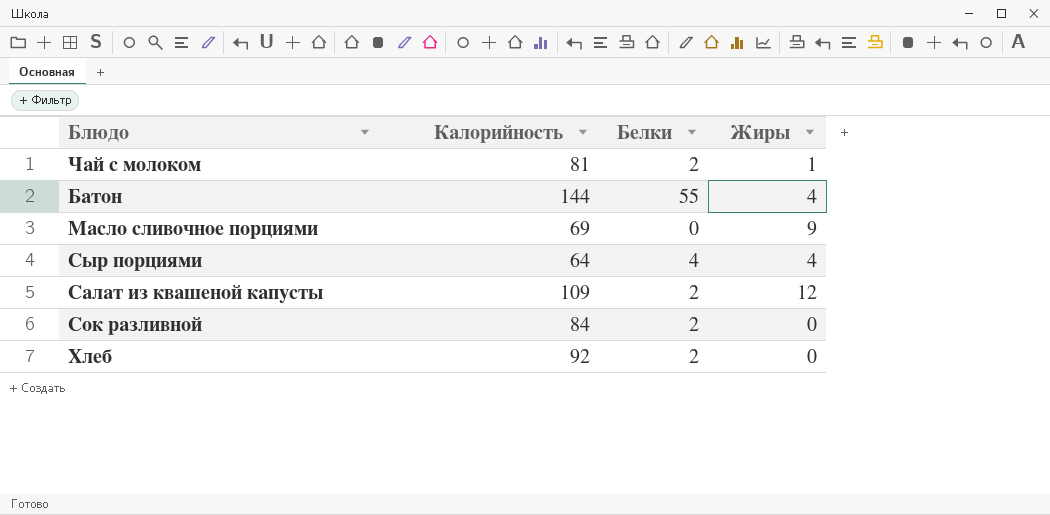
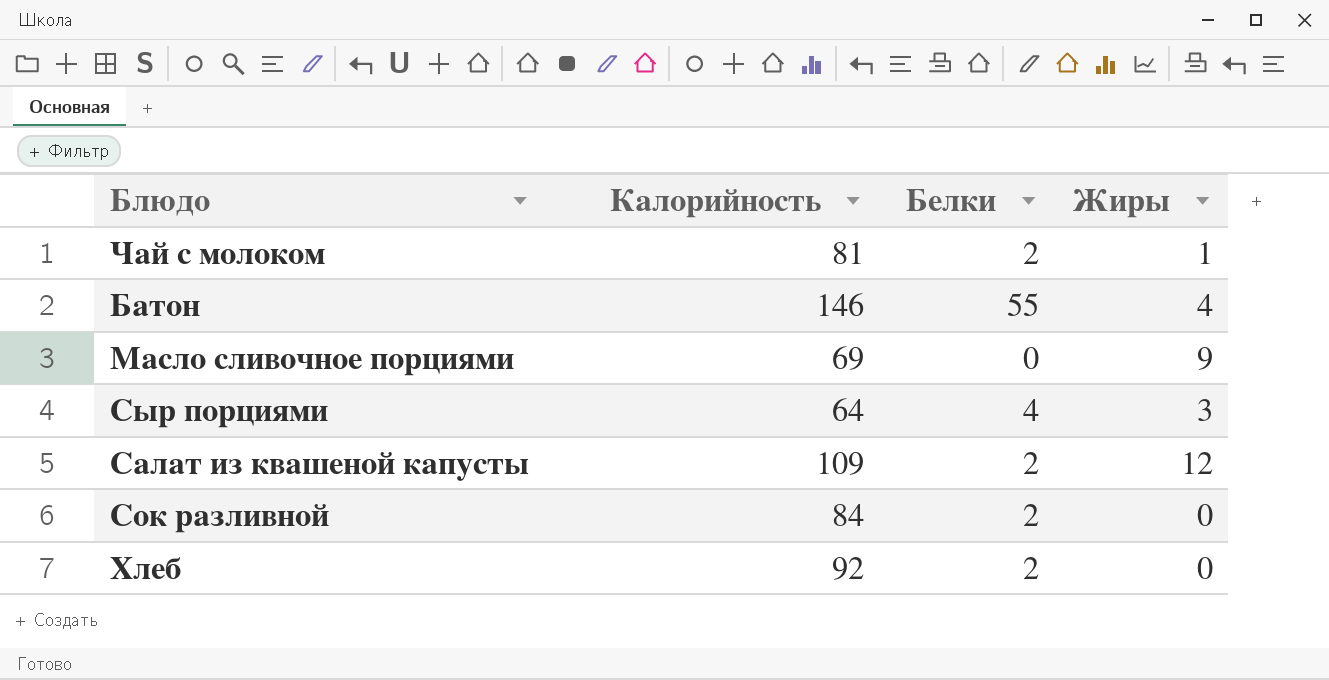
Батон | Калорийность: 144 -> 146
Сыр порциями | Жиры: 4 -> 3

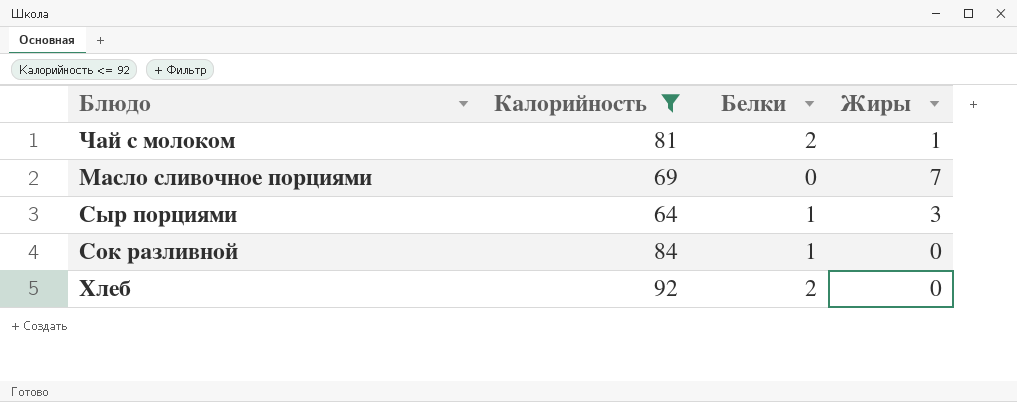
filter: none -> Калорийность <= 92
Масло сливочное порциями | Жиры: 9 -> 7
Сыр порциями | Белки: 4 -> 1
Сок разливной | Белки: 2 -> 1

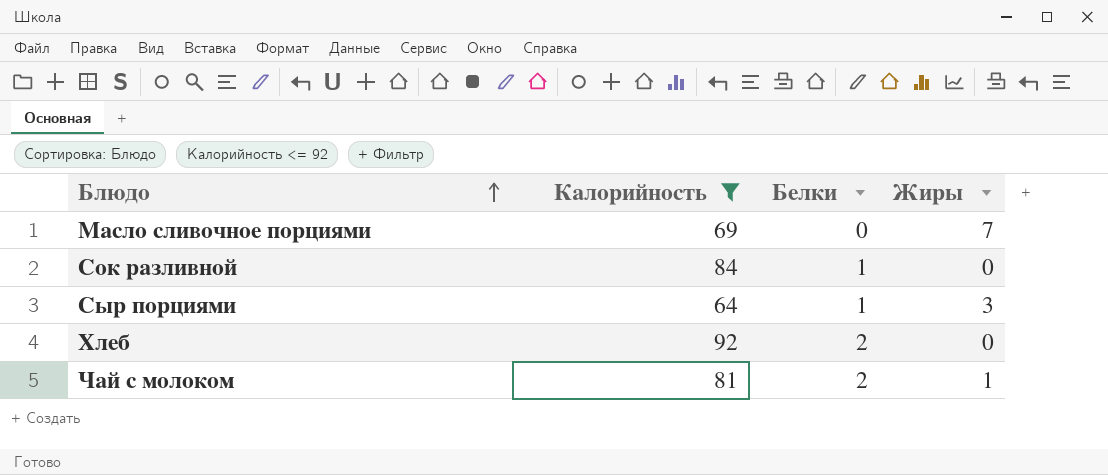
row order: none -> Блюдо ascending

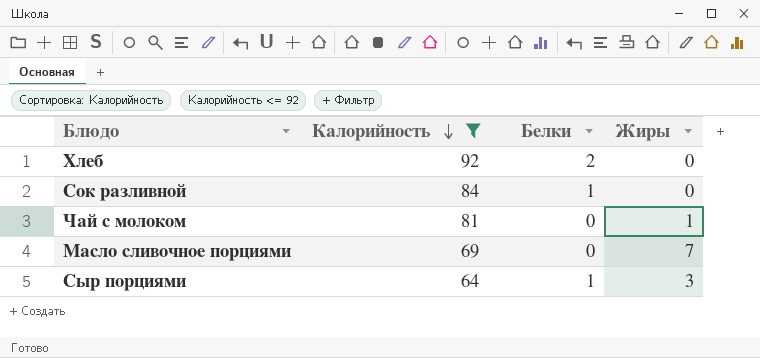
row order: Блюдо ascending -> Калорийность descending
Чай с молоком | Белки: 2 -> 0

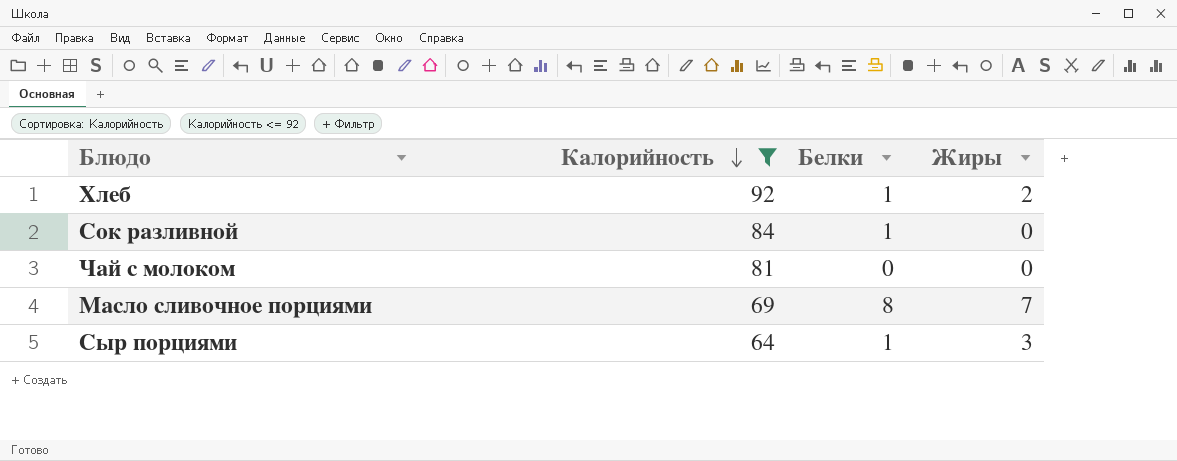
Хлеб | Белки: 2 -> 1
Хлеб | Жиры: 0 -> 2
Чай с молоком | Жиры: 1 -> 0
Масло сливочное порциями | Белки: 0 -> 8

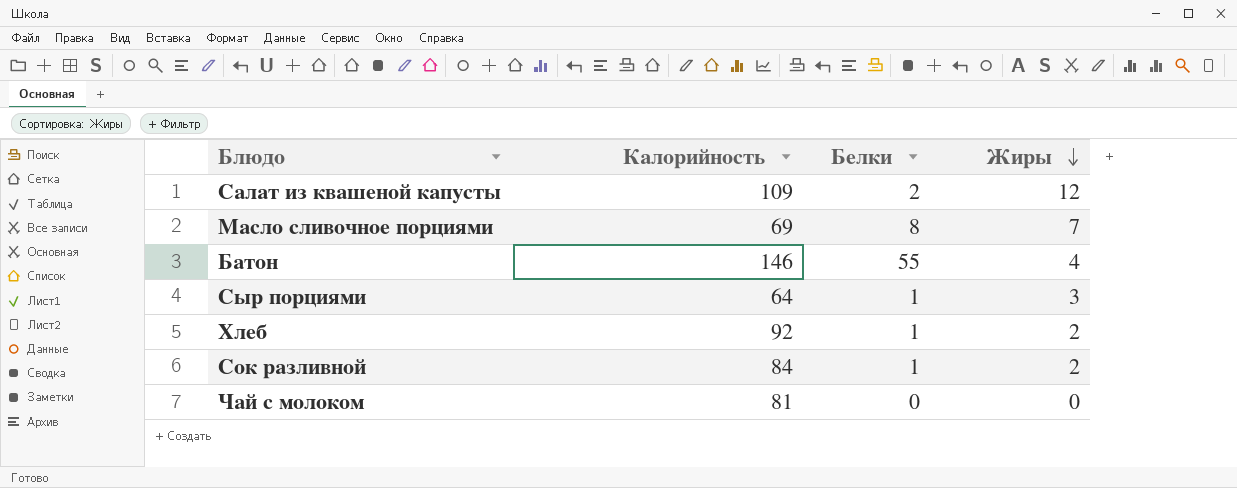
filter: Калорийность <= 92 -> none
row order: Калорийность descending -> Жиры descending
Сок разливной | Жиры: 0 -> 2

